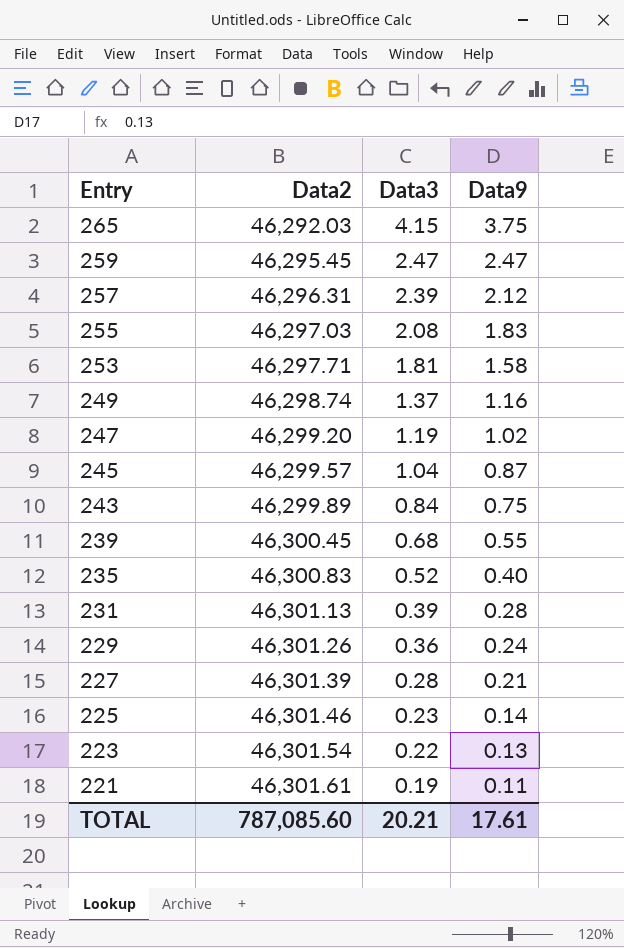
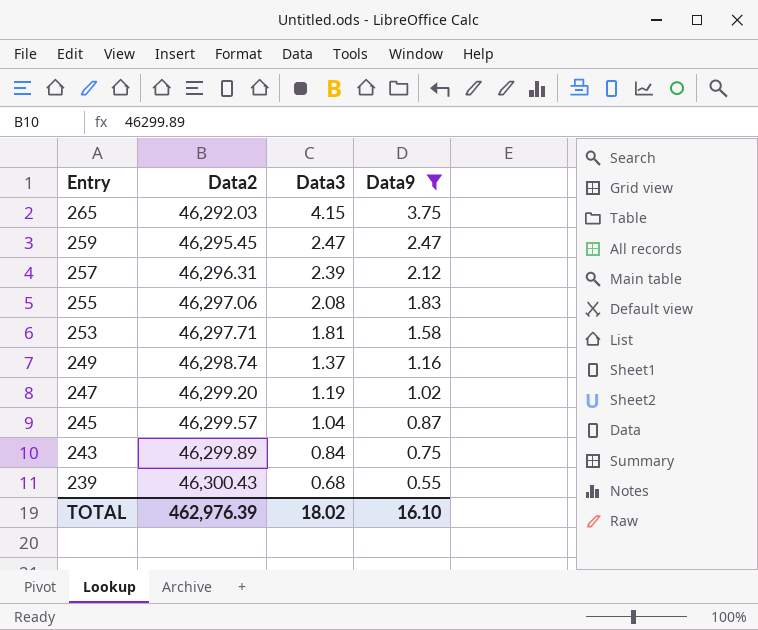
filter: none -> Data9 >= 0.55
255 | Data2: 46,297.03 -> 46,297.06
239 | Data2: 46,300.45 -> 46,300.43
TOTAL | Data2: 787,085.60 -> 462,976.39
TOTAL | Data3: 20.21 -> 18.02
TOTAL | Data9: 17.61 -> 16.10

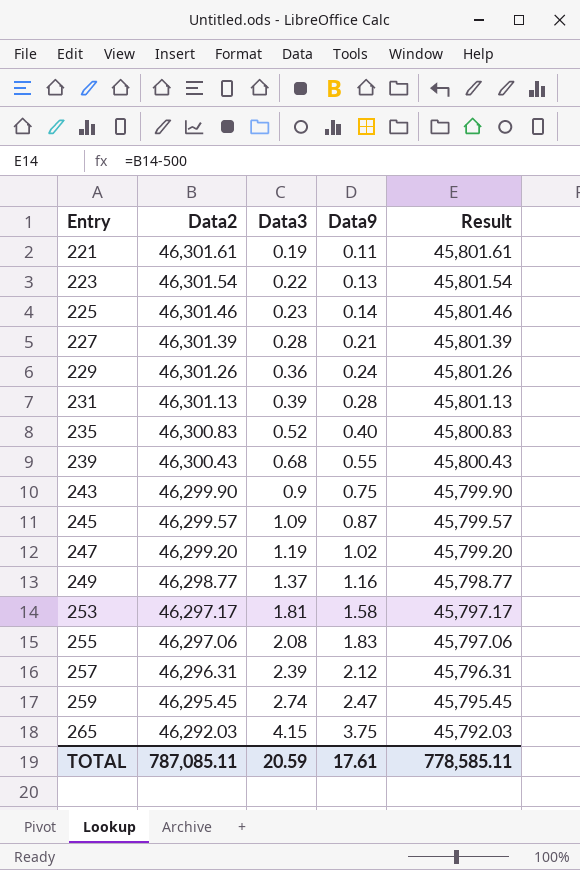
filter: Data9 >= 0.55 -> none
row order: Entry descending -> Entry ascending
column Result | formula: none -> [Data2] - 500
243 | Data2: 46,299.89 -> 46,299.90
243 | Data3: 0.84 -> 0.9
245 | Data3: 1.04 -> 1.09
249 | Data2: 46,298.74 -> 46,298.77
253 | Data2: 46,297.71 -> 46,297.17
259 | Data3: 2.47 -> 2.74
TOTAL | Data2: 462,976.39 -> 787,085.11
TOTAL | Data3: 18.02 -> 20.59
TOTAL | Data9: 16.10 -> 17.61

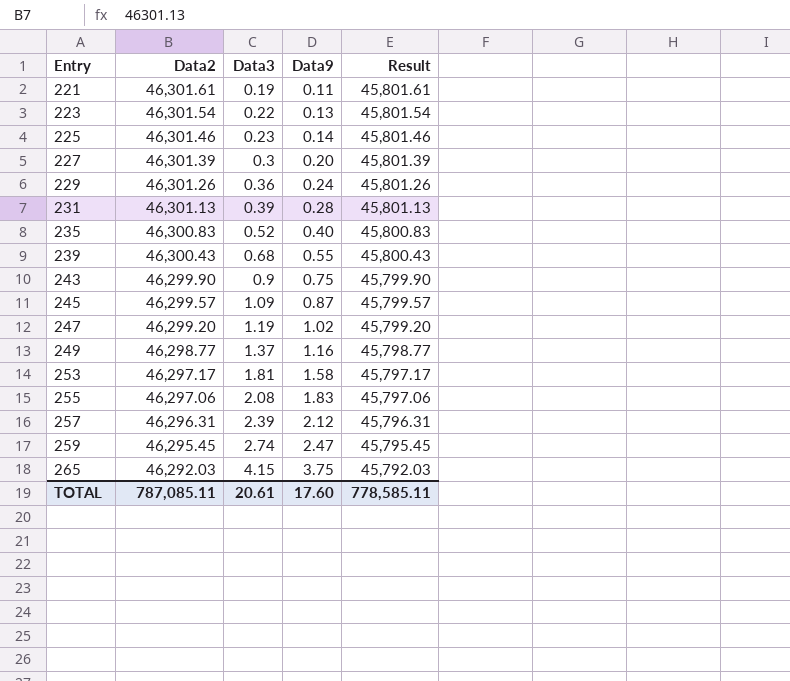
227 | Data3: 0.28 -> 0.3
227 | Data9: 0.21 -> 0.20
TOTAL | Data3: 20.59 -> 20.61
TOTAL | Data9: 17.61 -> 17.60

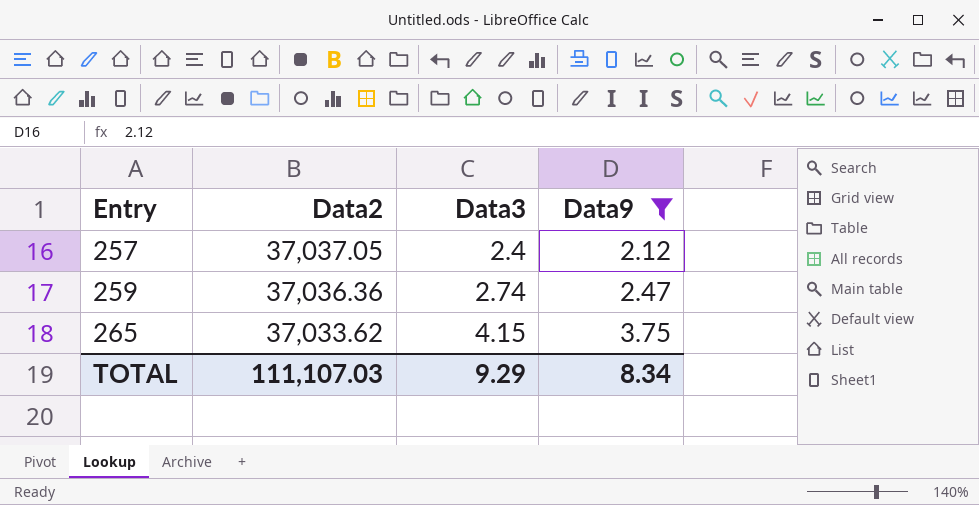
filter: none -> Data9 >= 2.12
column Result | formula: [Data2] - 500 -> none
257 | Data2: 46,296.31 -> 37,037.05
257 | Data3: 2.39 -> 2.4
259 | Data2: 46,295.45 -> 37,036.36
265 | Data2: 46,292.03 -> 37,033.62
TOTAL | Data2: 787,085.11 -> 111,107.03
TOTAL | Data3: 20.61 -> 9.29
TOTAL | Data9: 17.60 -> 8.34

